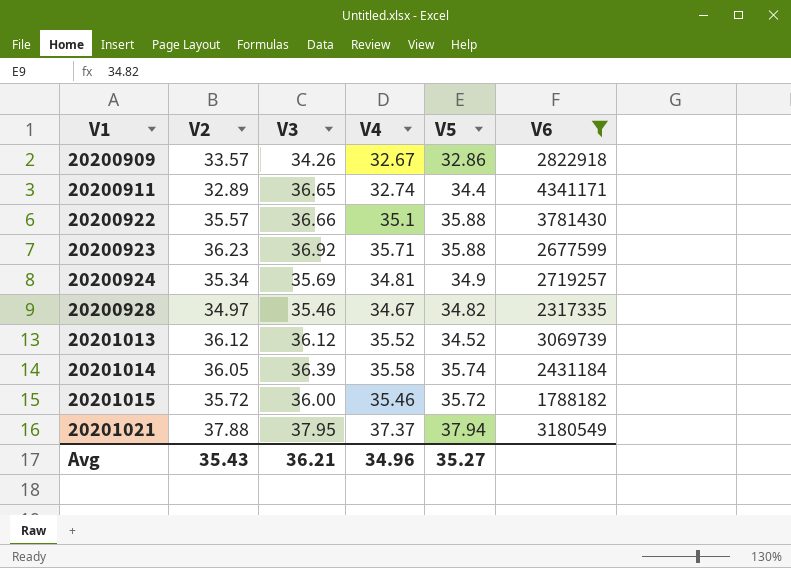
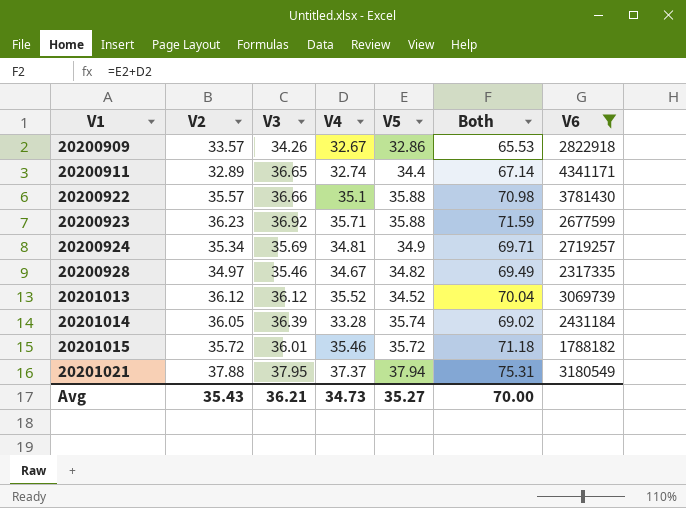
column Both | formula: none -> [V4] + [V5]
20201014 | V4: 35.58 -> 33.28
20201015 | V3: 36.00 -> 36.01
Avg | V4: 34.96 -> 34.73

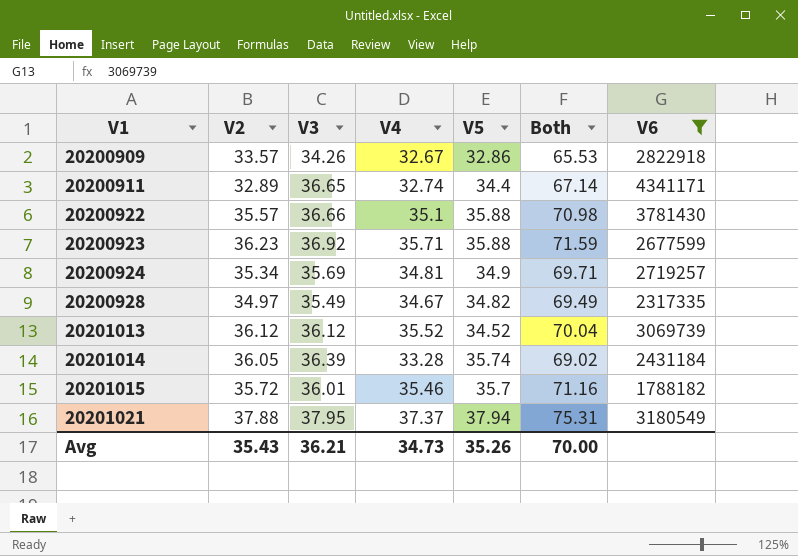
20200928 | V3: 35.46 -> 35.49
20201015 | V5: 35.72 -> 35.7
20201015 | Both: 71.18 -> 71.16
Avg | V5: 35.27 -> 35.26

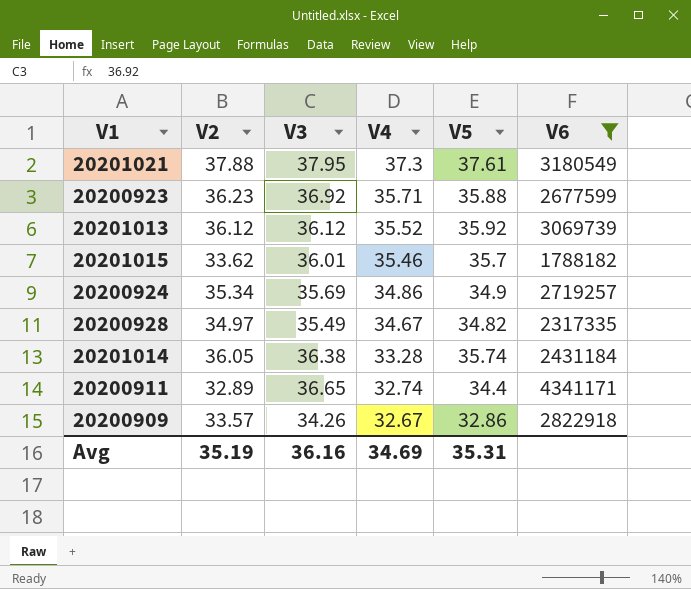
row order: V1 ascending -> V4 descending
column Both | formula: [V4] + [V5] -> none
row 20200922: 35.57 | 36.66 | 35.1 | 35.88 | 70.98 | 3781430 -> none
20201021 | V4: 37.37 -> 37.3
20201021 | V5: 37.94 -> 37.61
20201013 | V5: 34.52 -> 35.92
20201015 | V2: 35.72 -> 33.62
20200924 | V4: 34.81 -> 34.86
20201014 | V3: 36.39 -> 36.38
Avg | V2: 35.43 -> 35.19
Avg | V3: 36.21 -> 36.16
Avg | V4: 34.73 -> 34.69
Avg | V5: 35.26 -> 35.31

